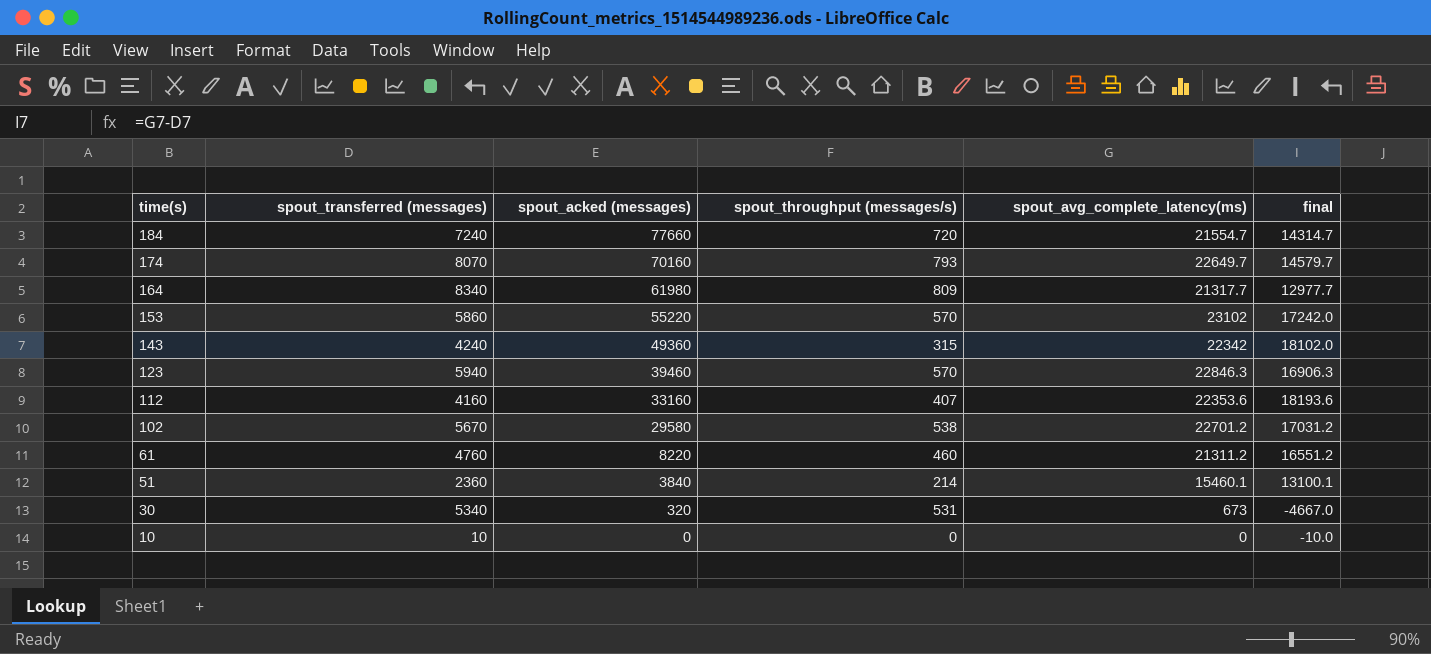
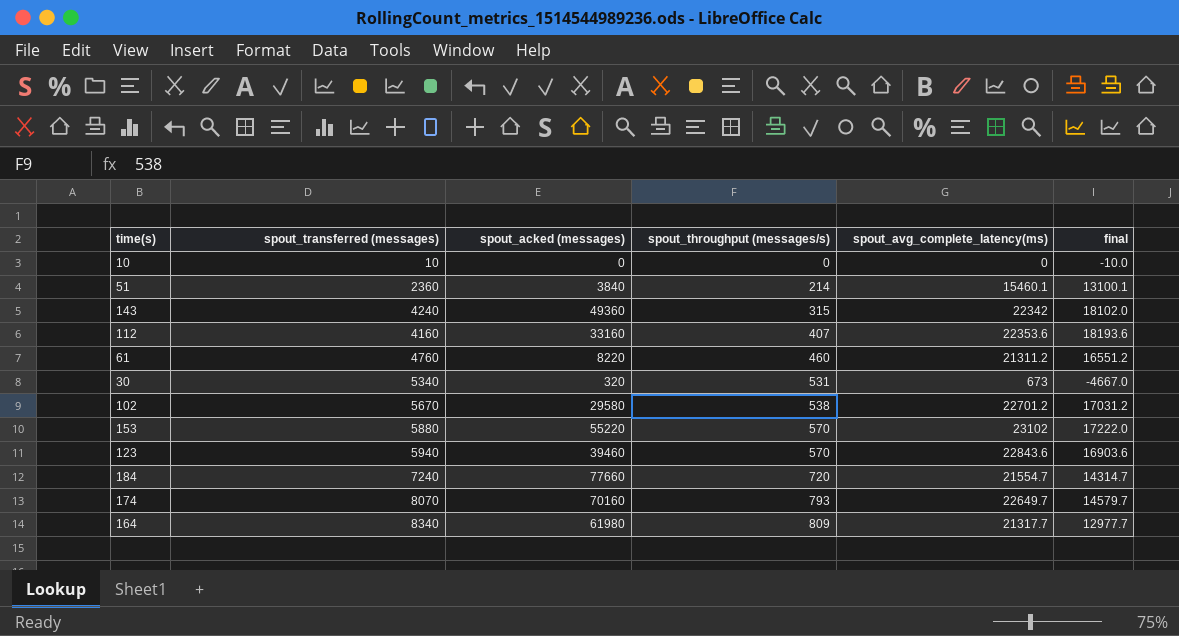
row order: time(s) descending -> spout_throughput (messages/s) ascending
153 | spout_transferred (messages): 5860 -> 5880
153 | final: 17242.0 -> 17222.0
123 | spout_avg_complete_latency(ms): 22846.3 -> 22843.6
123 | final: 16906.3 -> 16903.6

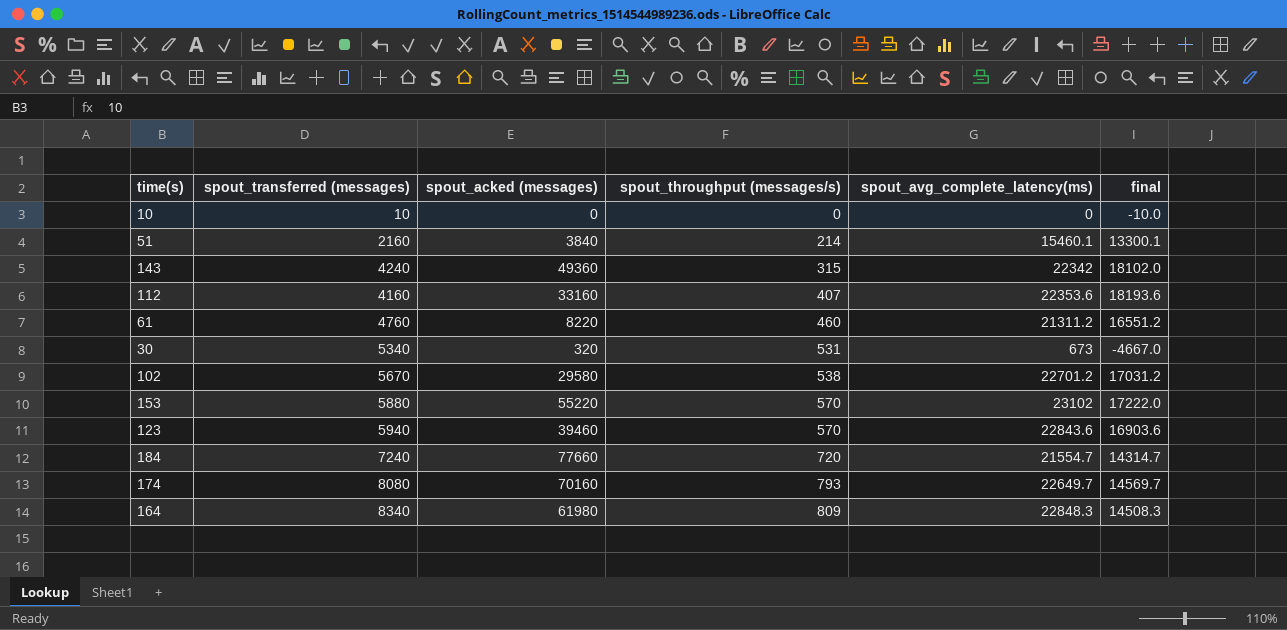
51 | spout_transferred (messages): 2360 -> 2160
51 | final: 13100.1 -> 13300.1
174 | spout_transferred (messages): 8070 -> 8080
174 | final: 14579.7 -> 14569.7
164 | spout_avg_complete_latency(ms): 21317.7 -> 22848.3
164 | final: 12977.7 -> 14508.3

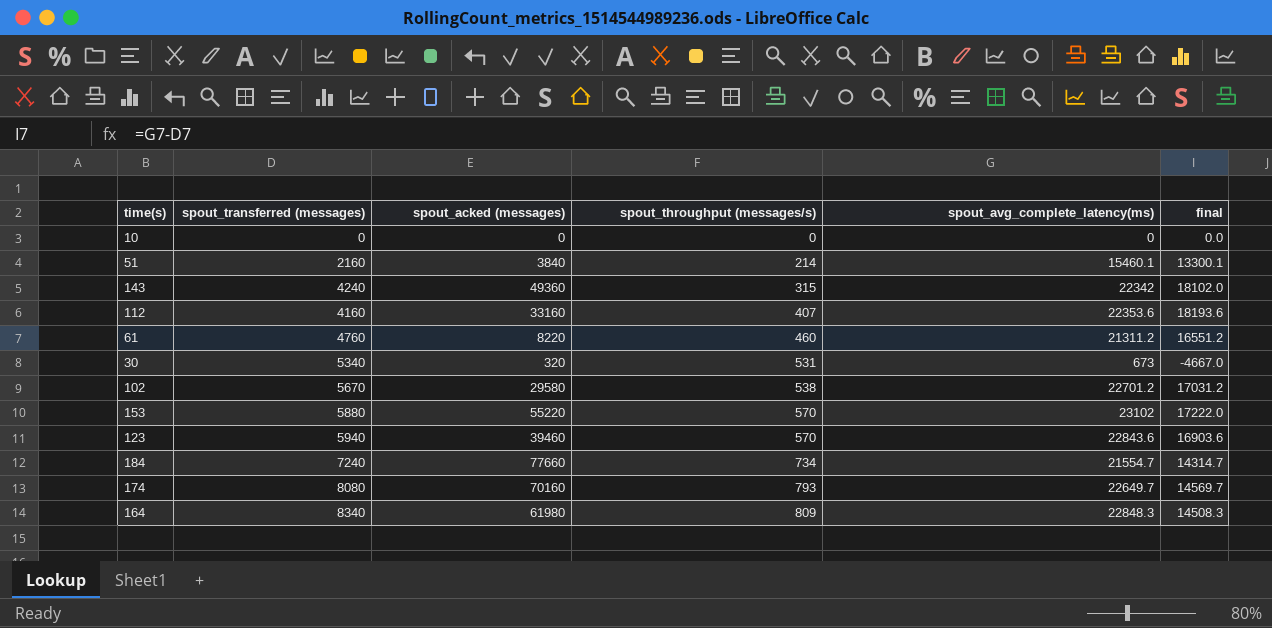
10 | spout_transferred (messages): 10 -> 0
10 | final: -10.0 -> 0.0
184 | spout_throughput (messages/s): 720 -> 734

